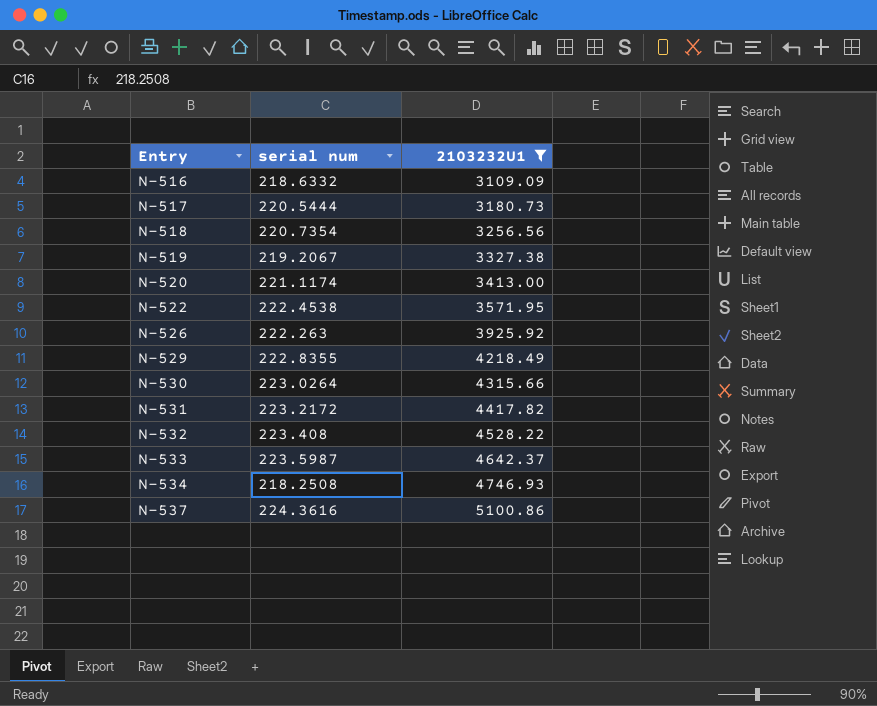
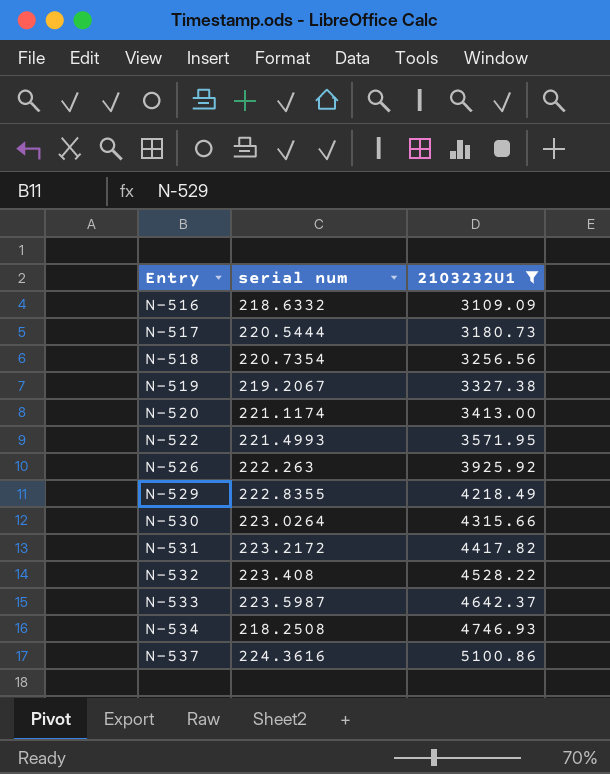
N-522 | serial num: 222.4538 -> 221.4993

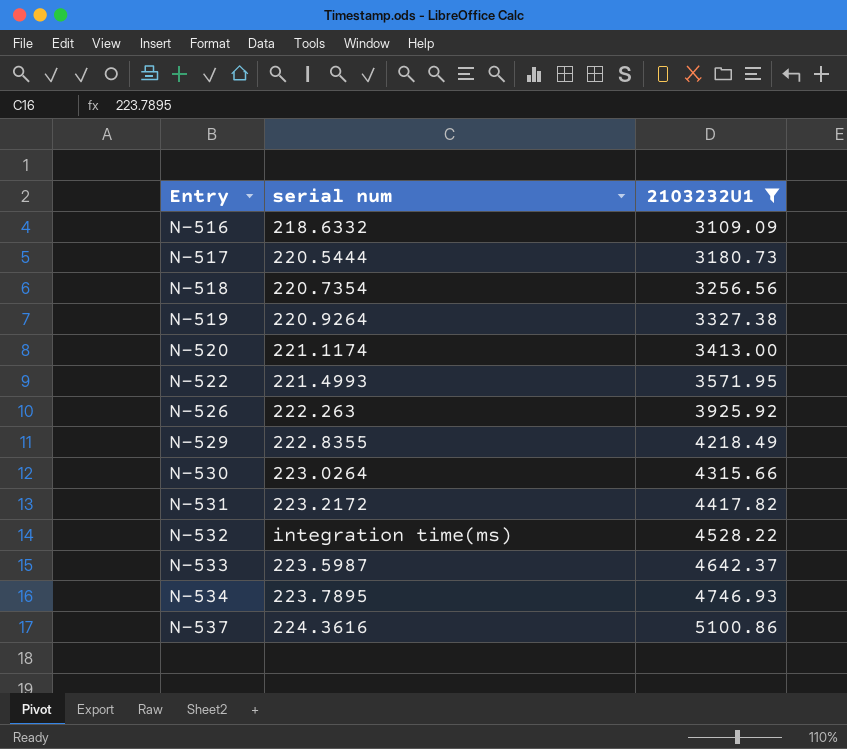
N-519 | serial num: 219.2067 -> 220.9264
N-532 | serial num: 223.408 -> integration time(ms)
N-534 | serial num: 218.2508 -> 223.7895

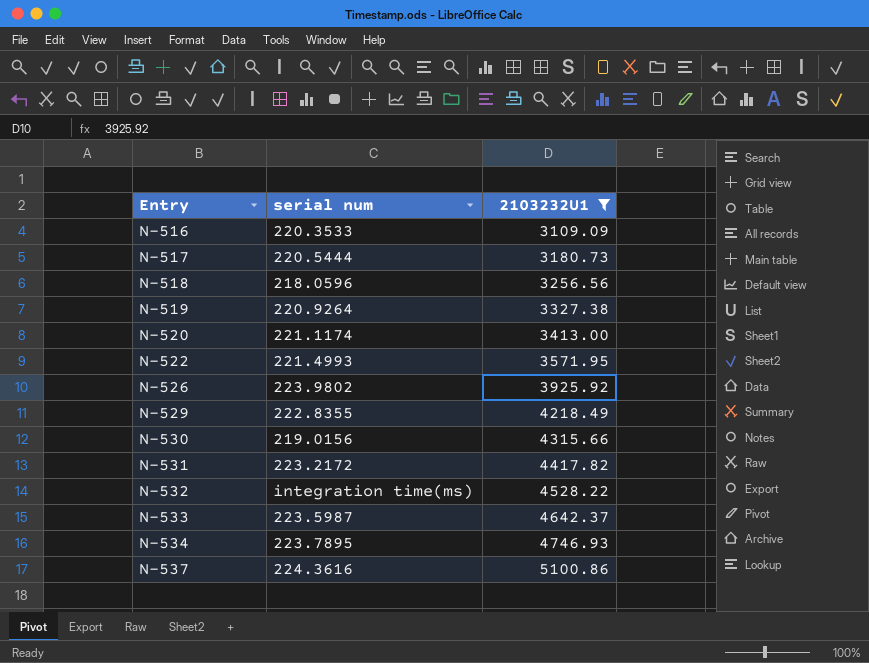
N-516 | serial num: 218.6332 -> 220.3533
N-518 | serial num: 220.7354 -> 218.0596
N-526 | serial num: 222.263 -> 223.9802
N-530 | serial num: 223.0264 -> 219.0156

